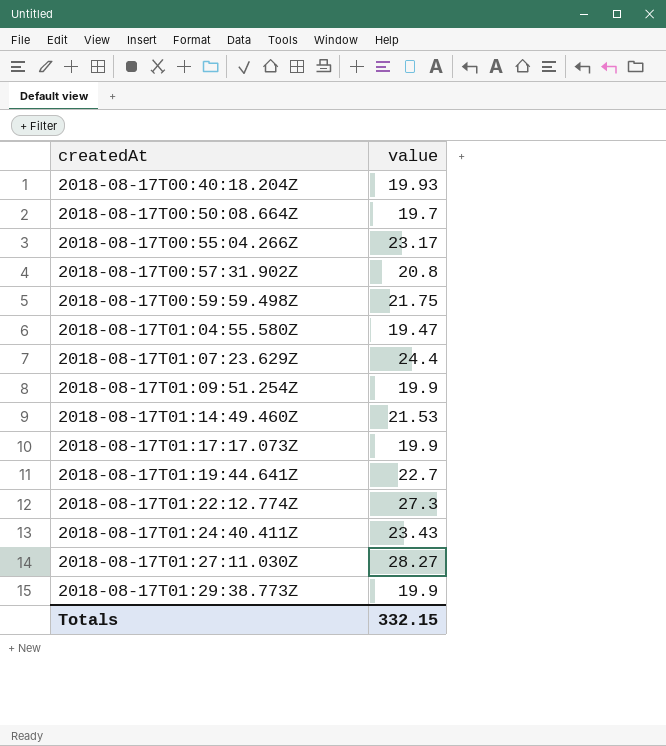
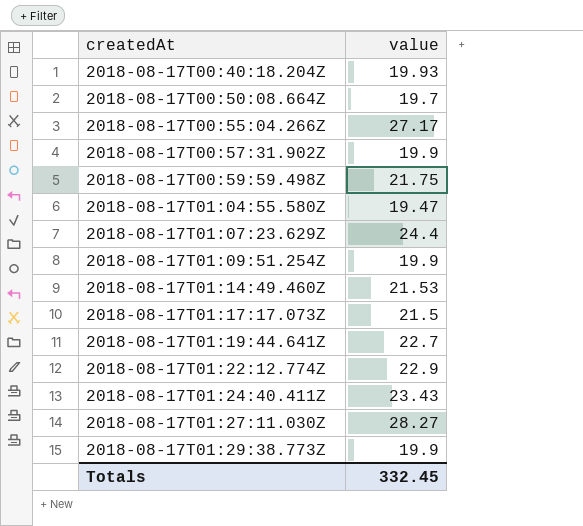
2018-08-17T00:55:04.266Z | value: 23.17 -> 27.17
2018-08-17T00:57:31.902Z | value: 20.8 -> 19.9
2018-08-17T01:17:17.073Z | value: 19.9 -> 21.5
2018-08-17T01:22:12.774Z | value: 27.3 -> 22.9
Totals | value: 332.15 -> 332.45

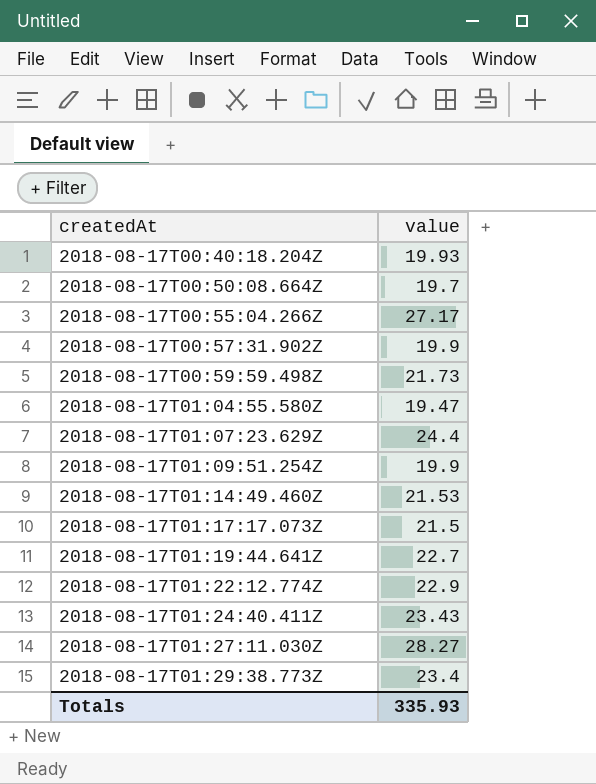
2018-08-17T00:59:59.498Z | value: 21.75 -> 21.73
2018-08-17T01:29:38.773Z | value: 19.9 -> 23.4
Totals | value: 332.45 -> 335.93

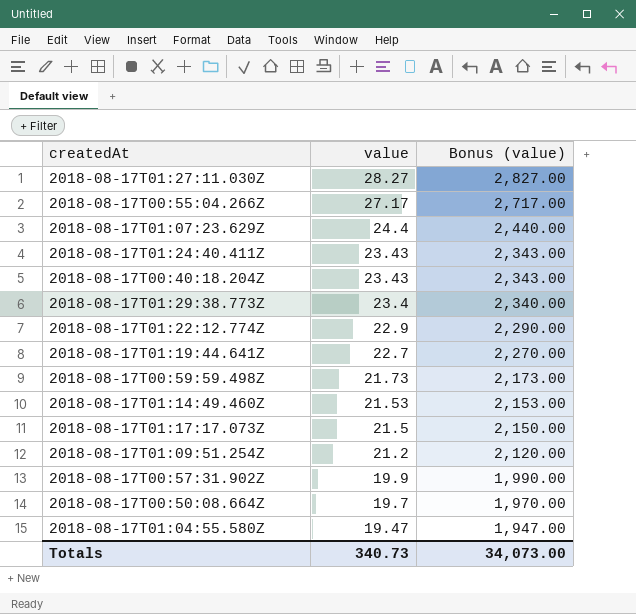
row order: createdAt ascending -> value descending
column Bonus (value) | formula: none -> [value] * 100
2018-08-17T00:40:18.204Z | value: 19.93 -> 23.43
2018-08-17T01:09:51.254Z | value: 19.9 -> 21.2
Totals | value: 335.93 -> 340.73

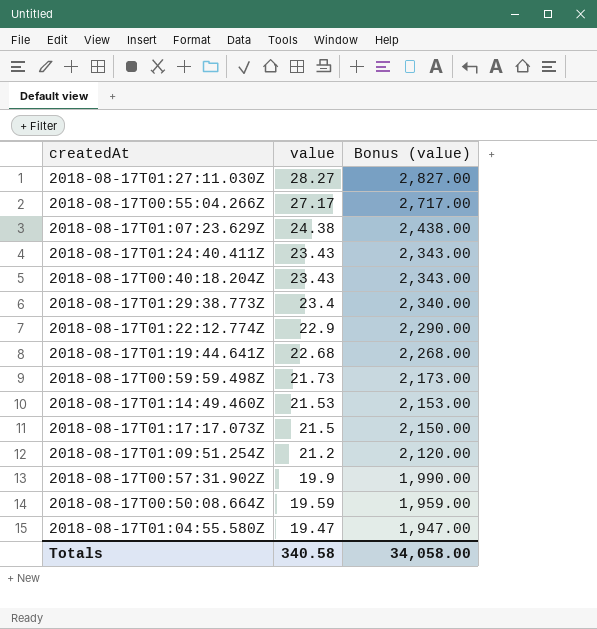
2018-08-17T01:07:23.629Z | value: 24.4 -> 24.38
2018-08-17T01:07:23.629Z | Bonus (value): 2,440.00 -> 2,438.00
2018-08-17T01:19:44.641Z | value: 22.7 -> 22.68
2018-08-17T01:19:44.641Z | Bonus (value): 2,270.00 -> 2,268.00
2018-08-17T00:50:08.664Z | value: 19.7 -> 19.59
2018-08-17T00:50:08.664Z | Bonus (value): 1,970.00 -> 1,959.00
Totals | value: 340.73 -> 340.58
Totals | Bonus (value): 34,073.00 -> 34,058.00

